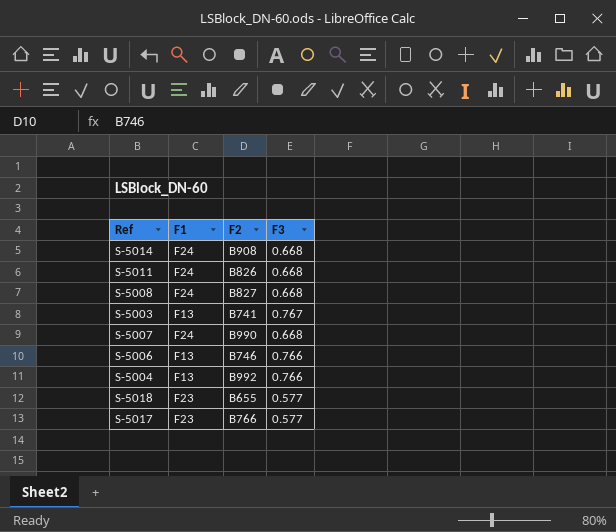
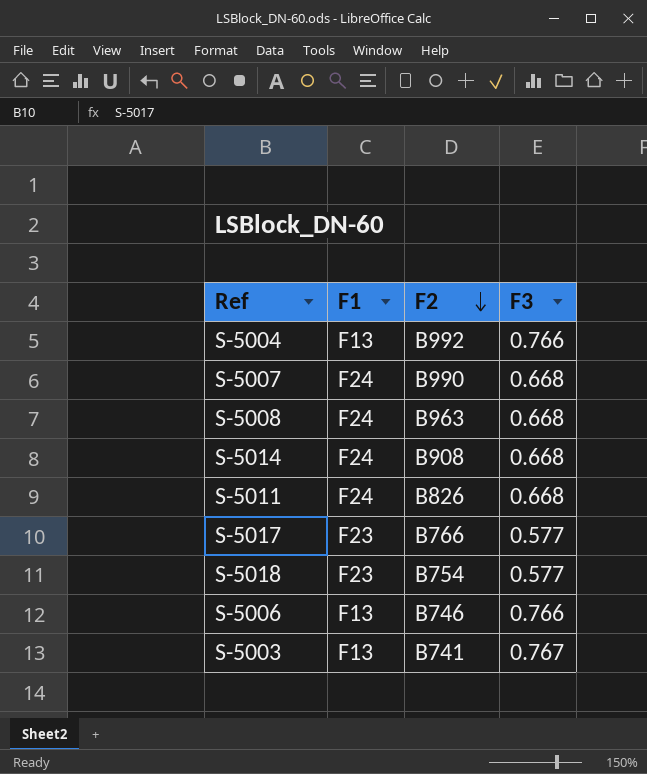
row order: none -> F2 descending
S-5008 | F2: B827 -> B963
S-5018 | F2: B655 -> B754

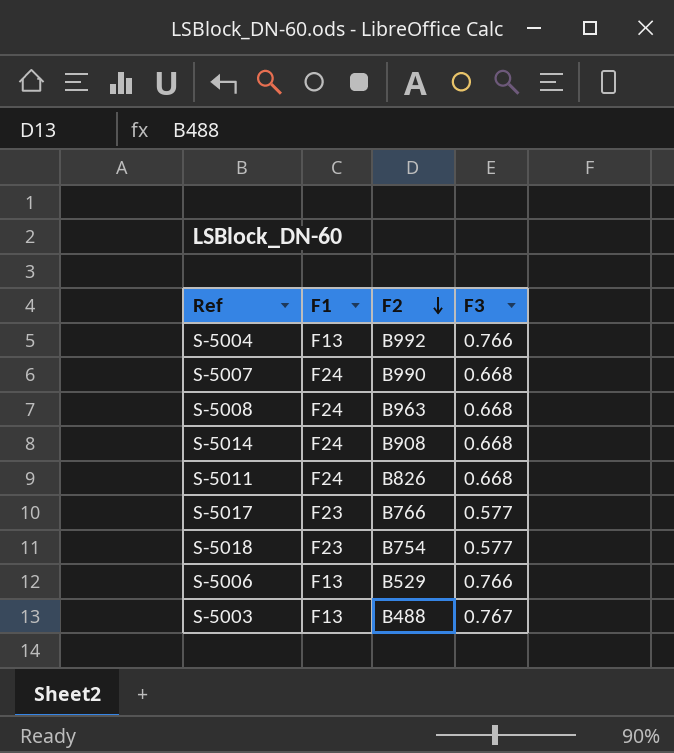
S-5006 | F2: B746 -> B529
S-5003 | F2: B741 -> B488

